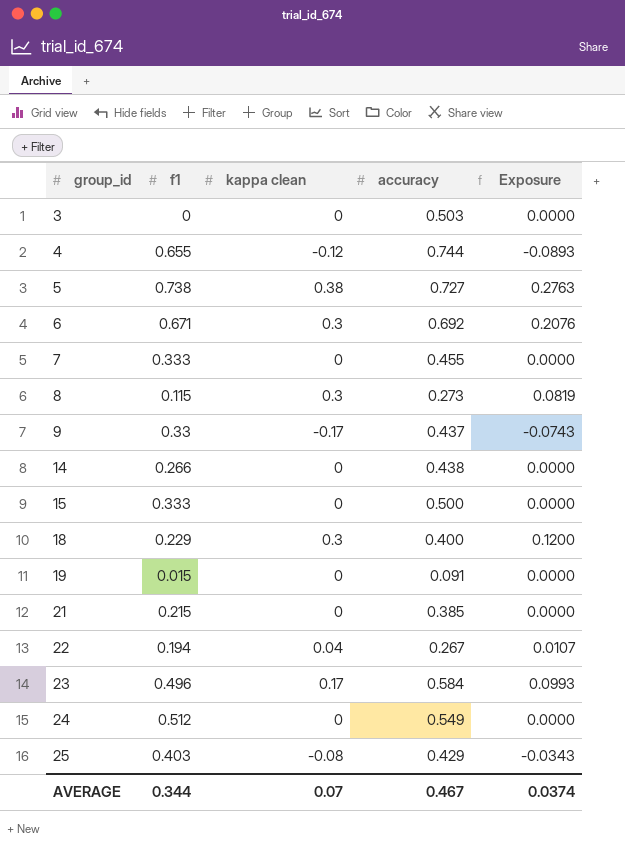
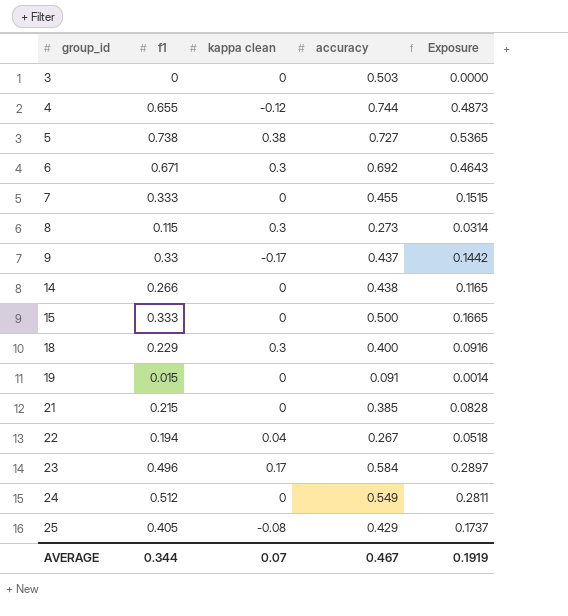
column Exposure | formula: [kappa clean] * [accuracy] -> [f1] * [accuracy]
25 | f1: 0.403 -> 0.405
AVERAGE | Exposure: 0.0374 -> 0.1919

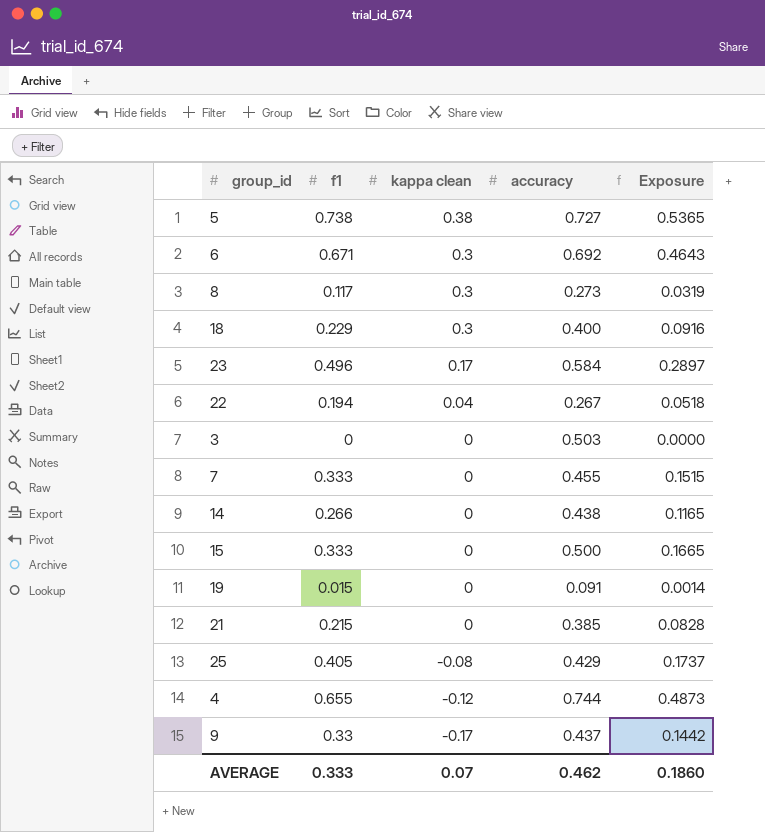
row order: group_id ascending -> kappa clean descending
row 24: 0.512 | 0 | 0.549 | 0.2811 -> none
8 | f1: 0.115 -> 0.117
8 | Exposure: 0.0314 -> 0.0319
AVERAGE | f1: 0.344 -> 0.333
AVERAGE | accuracy: 0.467 -> 0.462
AVERAGE | Exposure: 0.1919 -> 0.1860

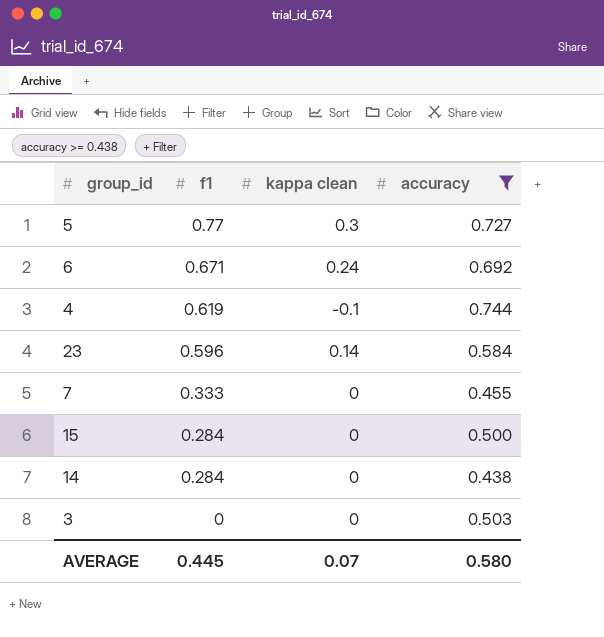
filter: none -> accuracy >= 0.438
row order: kappa clean descending -> f1 descending
column Exposure | formula: [f1] * [accuracy] -> none
5 | f1: 0.738 -> 0.77
5 | kappa clean: 0.38 -> 0.3
6 | kappa clean: 0.3 -> 0.24
4 | f1: 0.655 -> 0.619
4 | kappa clean: -0.12 -> -0.1
23 | f1: 0.496 -> 0.596
23 | kappa clean: 0.17 -> 0.14
15 | f1: 0.333 -> 0.284
14 | f1: 0.266 -> 0.284
AVERAGE | f1: 0.333 -> 0.445
AVERAGE | accuracy: 0.462 -> 0.580

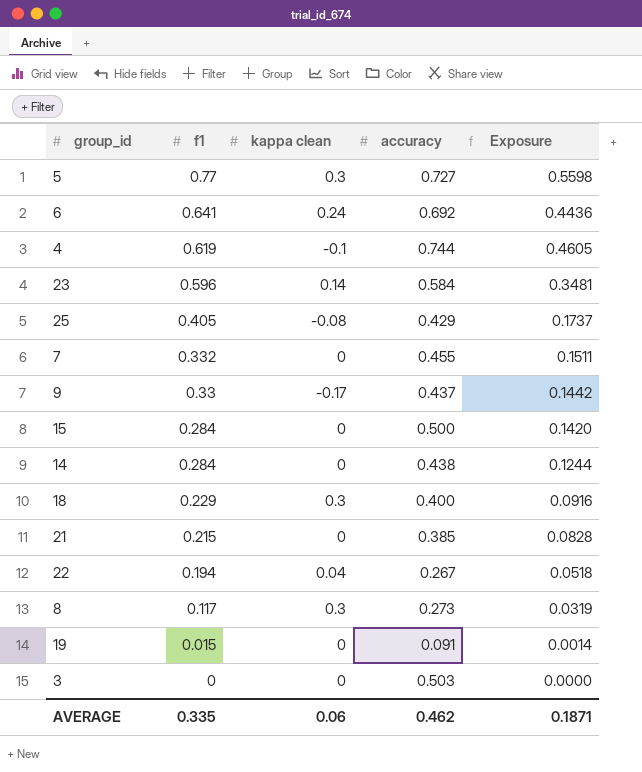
filter: accuracy >= 0.438 -> none
column Exposure | formula: none -> [f1] * [accuracy]
6 | f1: 0.671 -> 0.641
7 | f1: 0.333 -> 0.332
AVERAGE | f1: 0.445 -> 0.335
AVERAGE | kappa clean: 0.07 -> 0.06
AVERAGE | accuracy: 0.580 -> 0.462

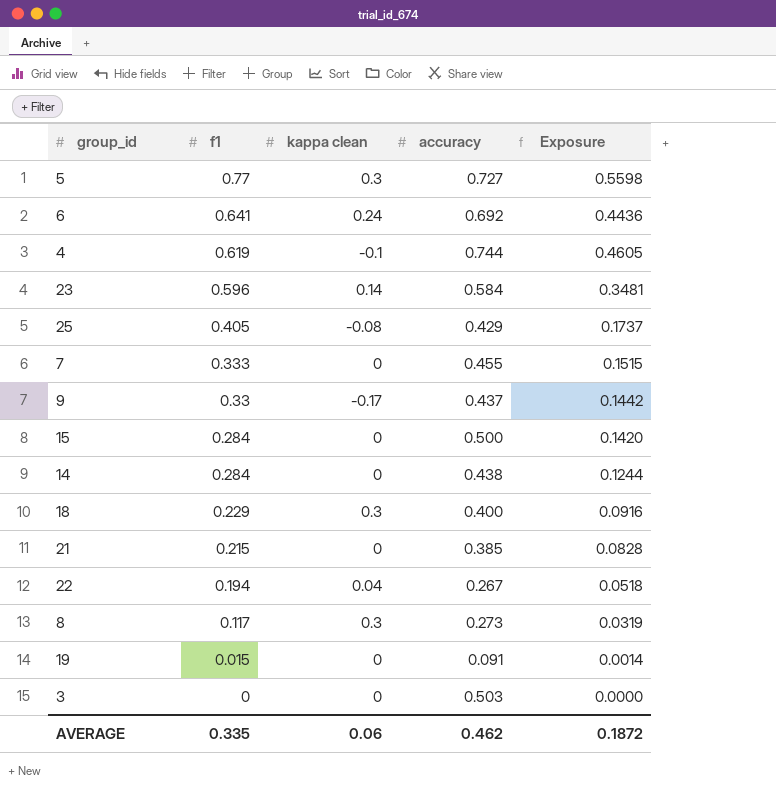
7 | f1: 0.332 -> 0.333
7 | Exposure: 0.1511 -> 0.1515
AVERAGE | Exposure: 0.1871 -> 0.1872

